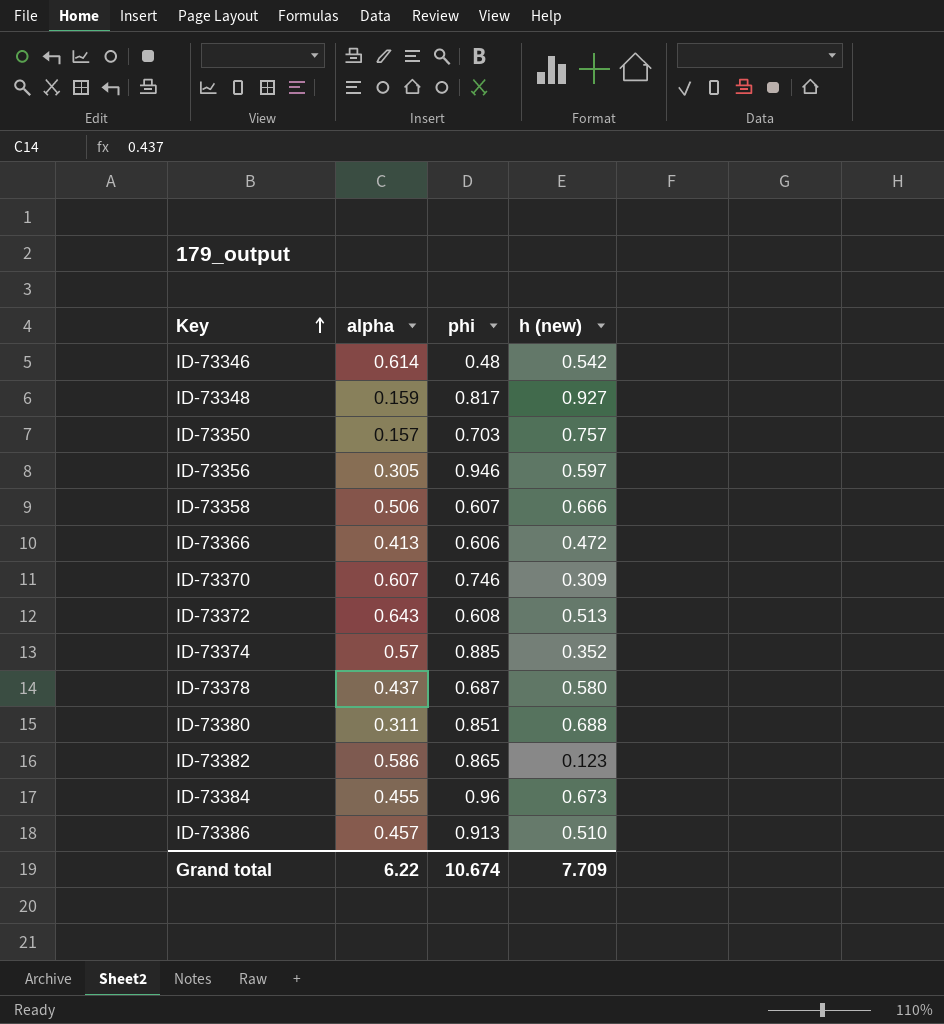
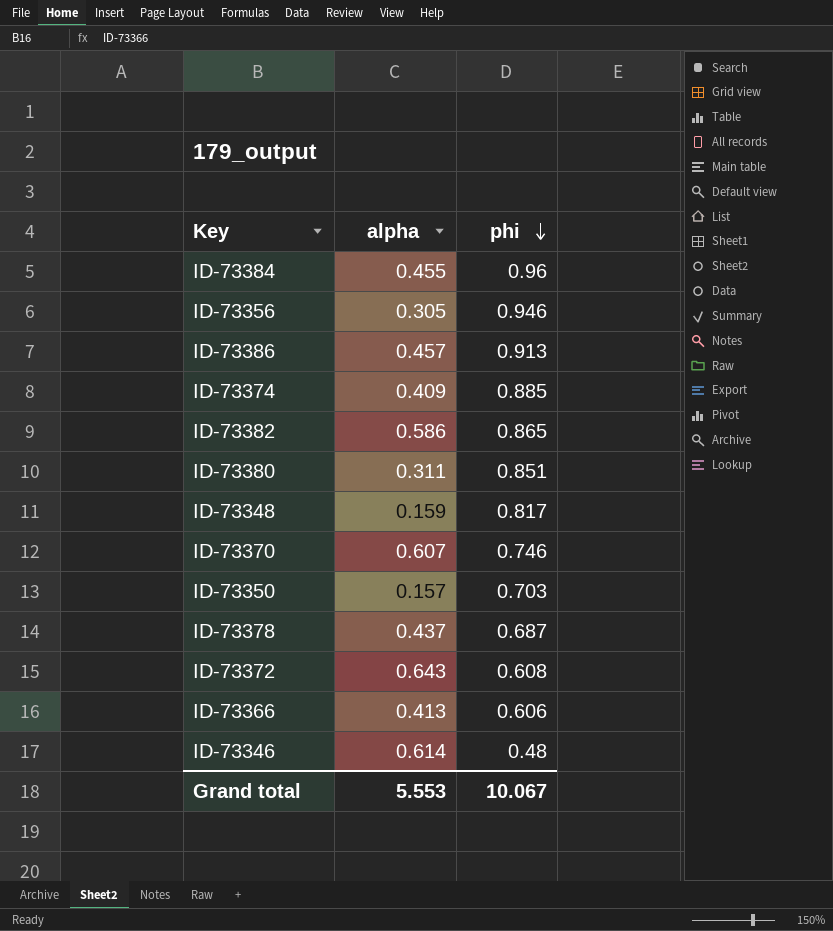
row order: Key ascending -> phi descending
column h (new) | position: 4 -> none
row ID-73358: 0.506 | 0.607 | 0.666 -> none
ID-73374 | alpha: 0.57 -> 0.409
Grand total | alpha: 6.22 -> 5.553
Grand total | phi: 10.674 -> 10.067

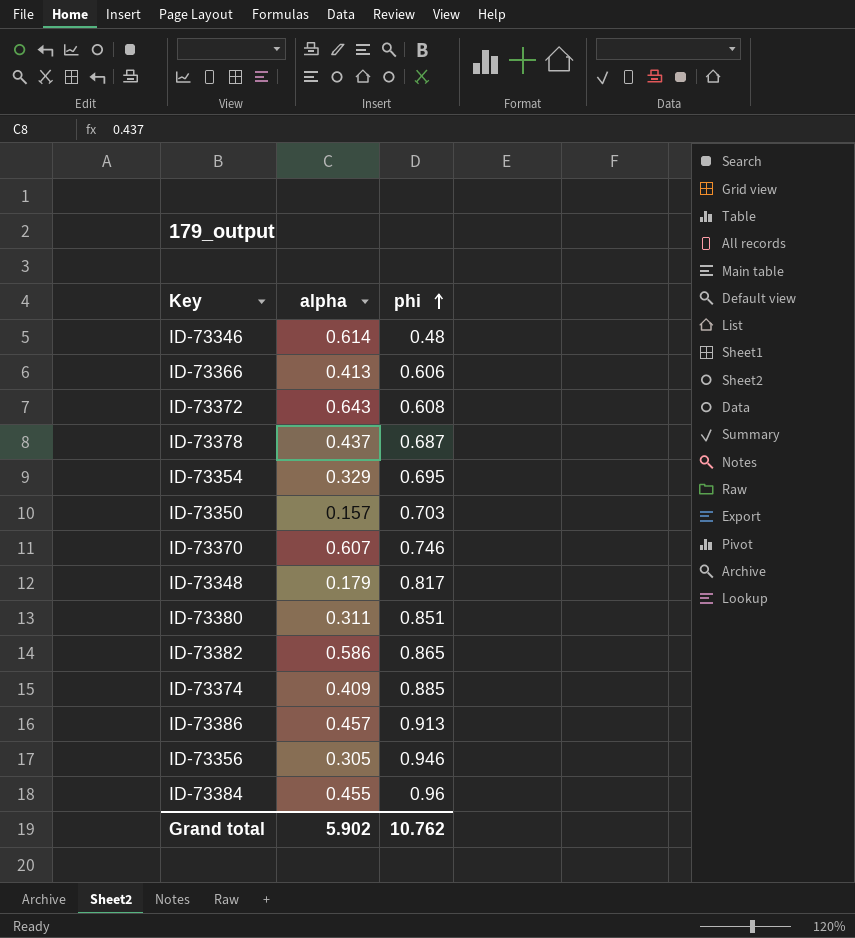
row order: phi descending -> phi ascending
row ID-73354: none -> 0.329 | 0.695
ID-73348 | alpha: 0.159 -> 0.179
Grand total | alpha: 5.553 -> 5.902
Grand total | phi: 10.067 -> 10.762

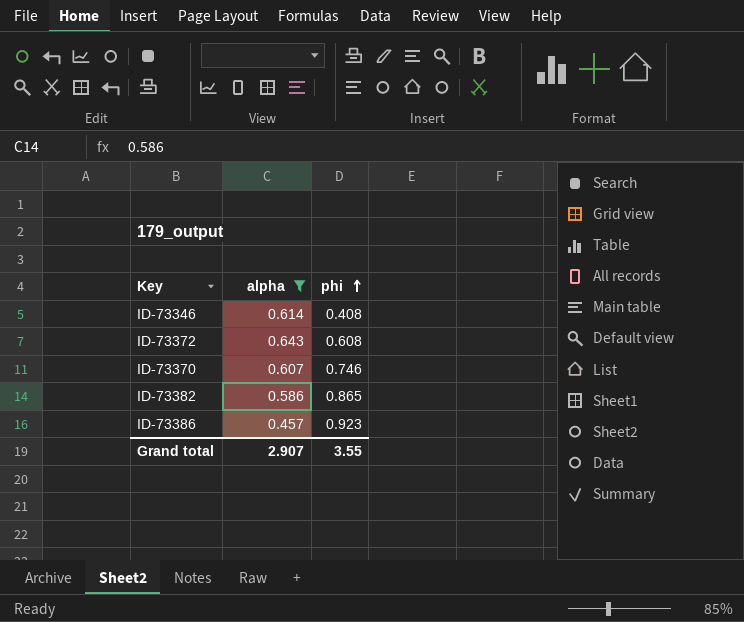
filter: none -> alpha >= 0.457
ID-73346 | phi: 0.48 -> 0.408
ID-73386 | phi: 0.913 -> 0.923
Grand total | alpha: 5.902 -> 2.907
Grand total | phi: 10.762 -> 3.55

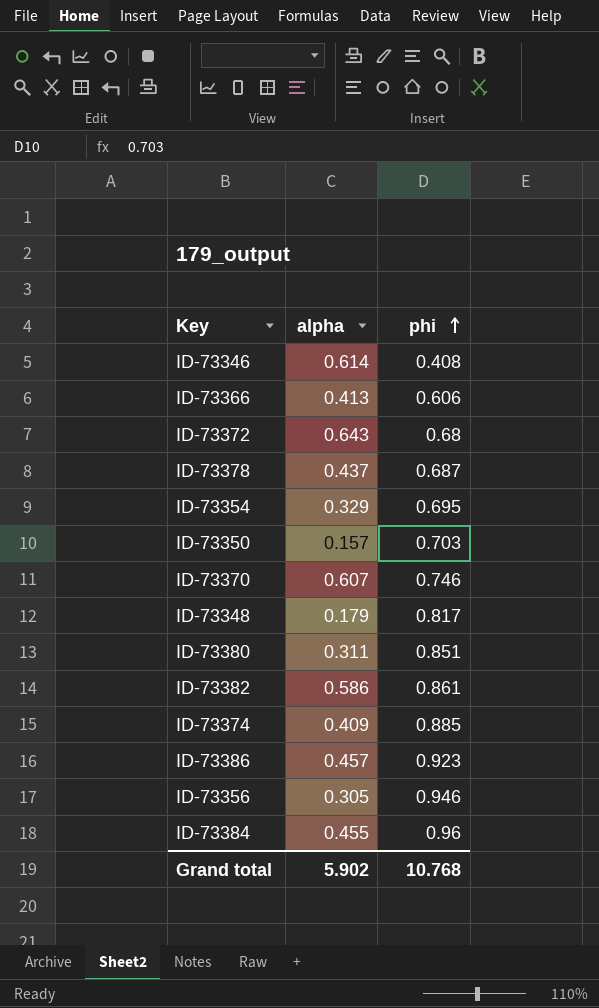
filter: alpha >= 0.457 -> none
ID-73372 | phi: 0.608 -> 0.68
ID-73382 | phi: 0.865 -> 0.861
Grand total | alpha: 2.907 -> 5.902
Grand total | phi: 3.55 -> 10.768

